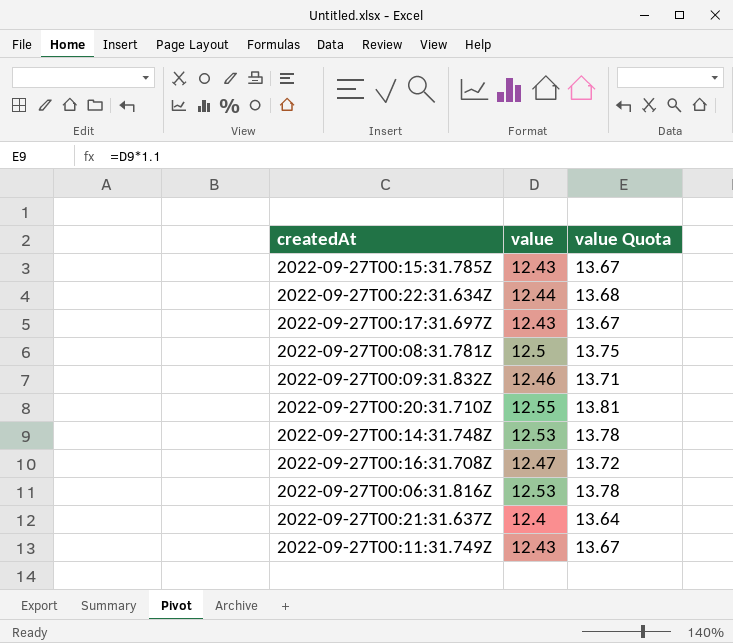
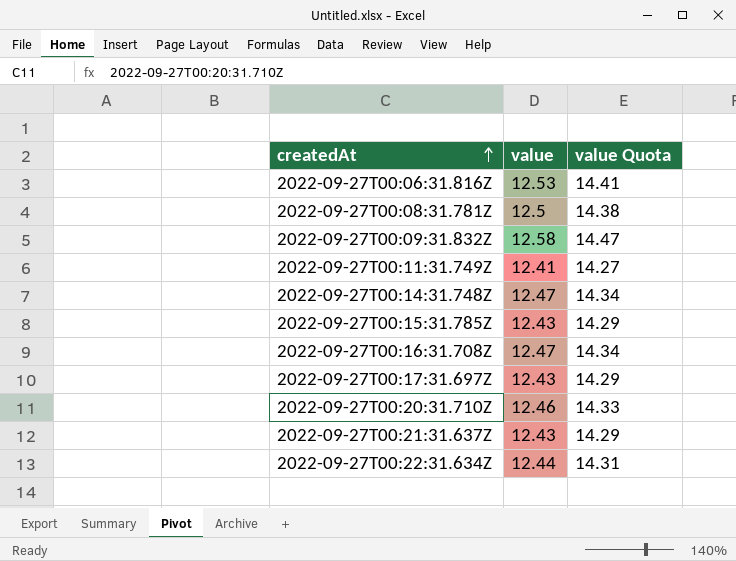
row order: none -> createdAt ascending
column value Quota | formula: [value] * 1.1 -> [value] * 1.15
2022-09-27T00:09:31.832Z | value: 12.46 -> 12.58
2022-09-27T00:11:31.749Z | value: 12.43 -> 12.41
2022-09-27T00:14:31.748Z | value: 12.53 -> 12.47
2022-09-27T00:20:31.710Z | value: 12.55 -> 12.46
2022-09-27T00:21:31.637Z | value: 12.4 -> 12.43

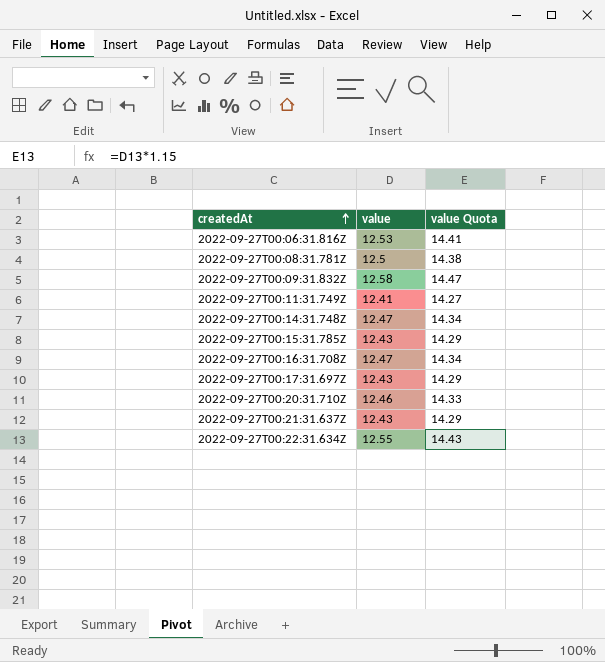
2022-09-27T00:22:31.634Z | value: 12.44 -> 12.55
2022-09-27T00:22:31.634Z | value Quota: 14.31 -> 14.43

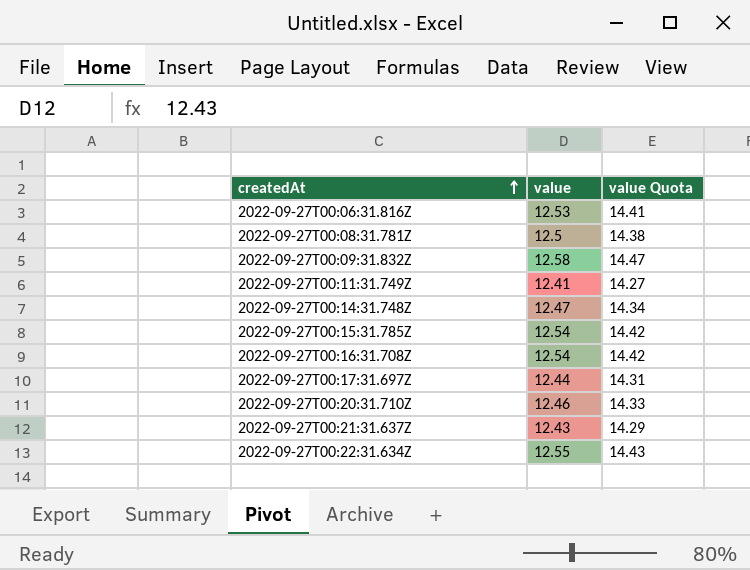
2022-09-27T00:15:31.785Z | value: 12.43 -> 12.54
2022-09-27T00:15:31.785Z | value Quota: 14.29 -> 14.42
2022-09-27T00:16:31.708Z | value: 12.47 -> 12.54
2022-09-27T00:16:31.708Z | value Quota: 14.34 -> 14.42
2022-09-27T00:17:31.697Z | value: 12.43 -> 12.44
2022-09-27T00:17:31.697Z | value Quota: 14.29 -> 14.31

